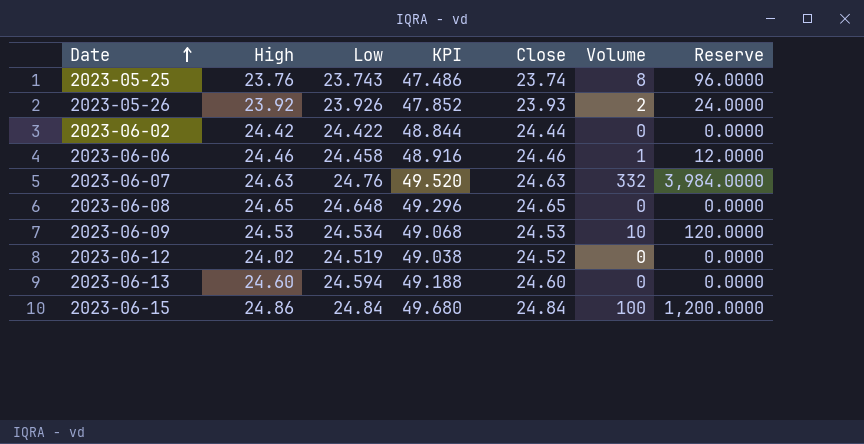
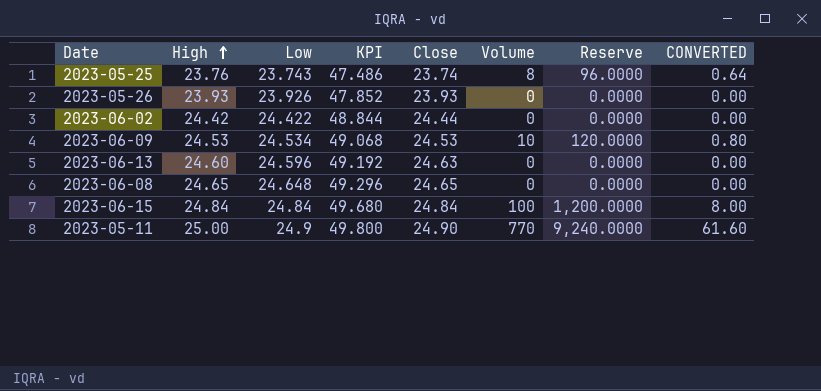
row order: Date ascending -> High ascending
column CONVERTED | formula: none -> [Volume] * 0.08
row 2023-06-06: 24.46 | 24.458 | 48.916 | 24.46 | 1 | 12.0000 -> none
row 2023-06-07: 24.63 | 24.76 | 49.520 | 24.63 | 332 | 3,984.0000 -> none
row 2023-06-12: 24.02 | 24.519 | 49.038 | 24.52 | 0 | 0.0000 -> none
2023-05-26 | High: 23.92 -> 23.93
2023-05-26 | Volume: 2 -> 0
2023-05-26 | Reserve: 24.0000 -> 0.0000
2023-06-13 | Low: 24.594 -> 24.596
2023-06-13 | KPI: 49.188 -> 49.192
2023-06-13 | Close: 24.60 -> 24.63
2023-06-15 | High: 24.86 -> 24.84
row 2023-05-11: none -> 25.00 | 24.9 | 49.800 | 24.90 | 770 | 9,240.0000 | 61.60

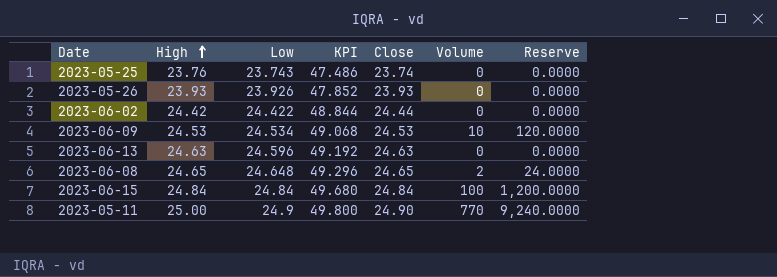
column CONVERTED | formula: [Volume] * 0.08 -> none
2023-05-25 | Volume: 8 -> 0
2023-05-25 | Reserve: 96.0000 -> 0.0000
2023-06-13 | High: 24.60 -> 24.63
2023-06-08 | Volume: 0 -> 2
2023-06-08 | Reserve: 0.0000 -> 24.0000

